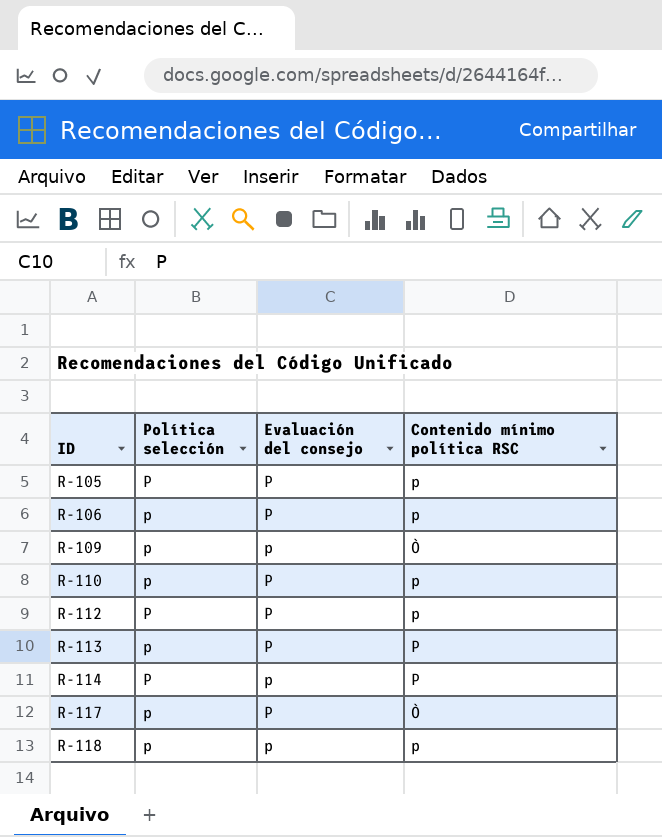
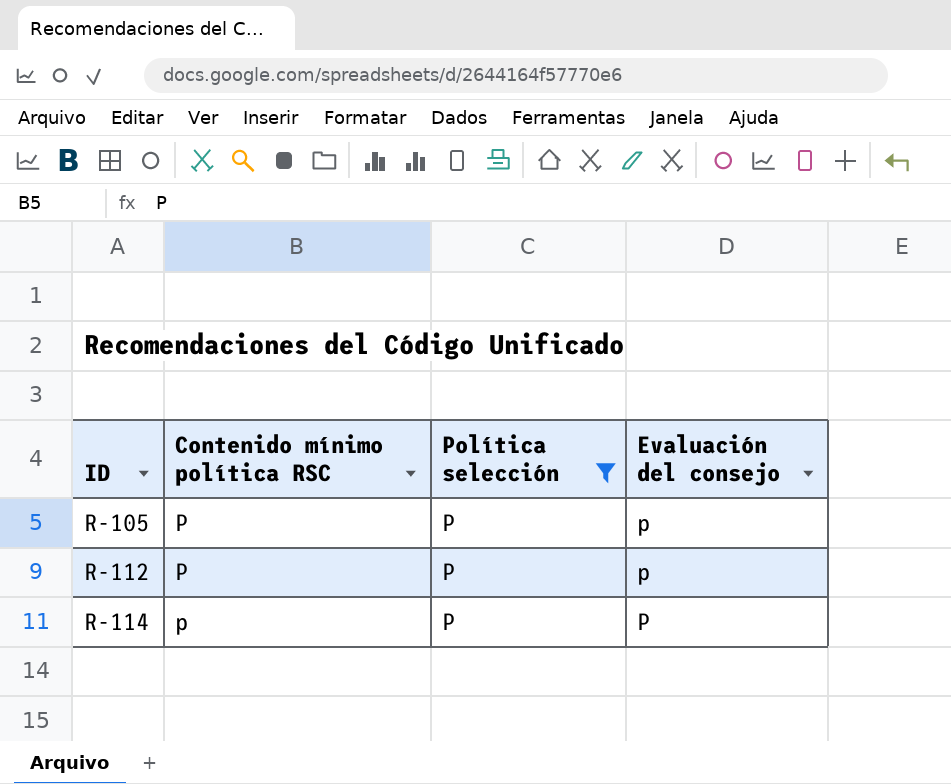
filter: none -> Política selección = P
column Contenido mínimo política RSC | position: 4 -> 2
R-105 | Contenido mínimo política RSC: p -> P
R-105 | Evaluación del consejo: P -> p
R-112 | Contenido mínimo política RSC: p -> P
R-112 | Evaluación del consejo: P -> p
R-114 | Contenido mínimo política RSC: P -> p
R-114 | Evaluación del consejo: p -> P

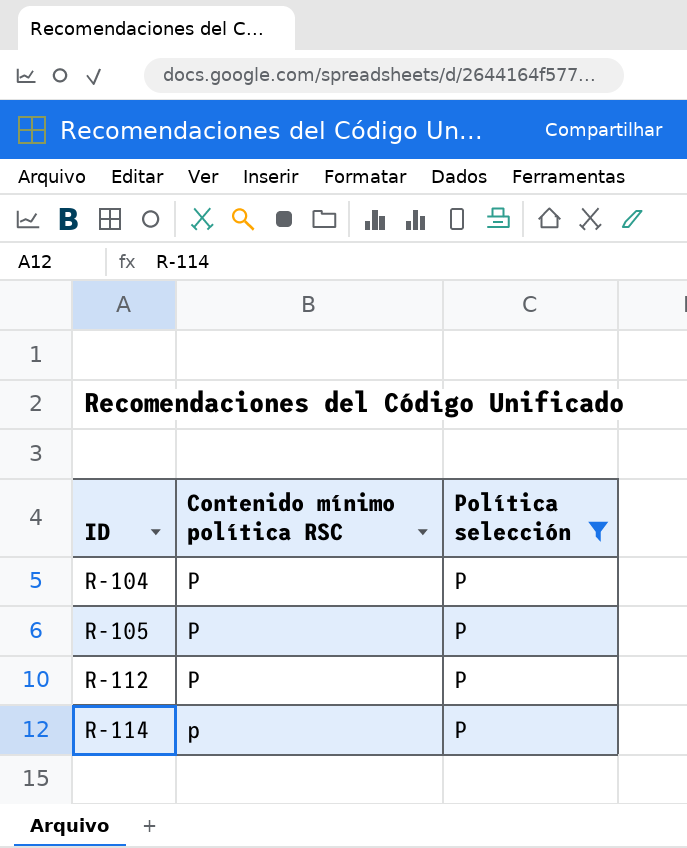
column Evaluación del consejo | position: 4 -> none
row R-104: none -> P | P

